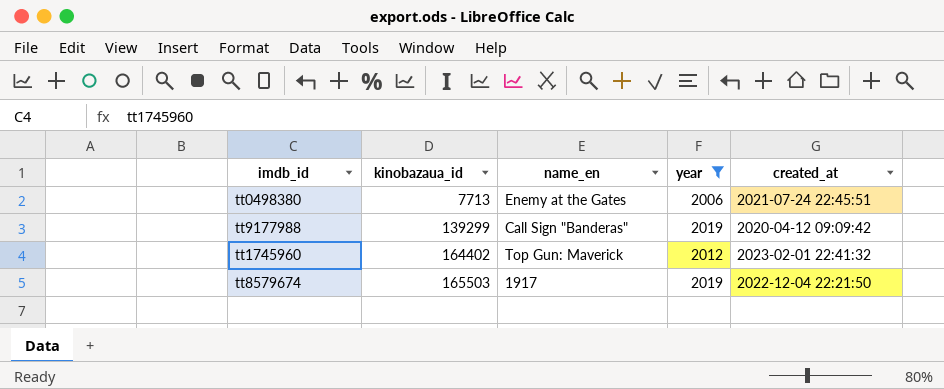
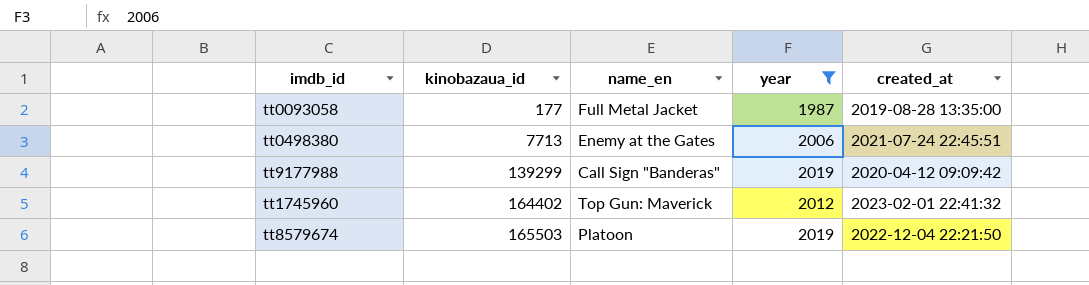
row tt0093058: none -> 177 | Full Metal Jacket | 1987 | 2019-08-28 13:35:00
tt8579674 | name_en: 1917 -> Platoon

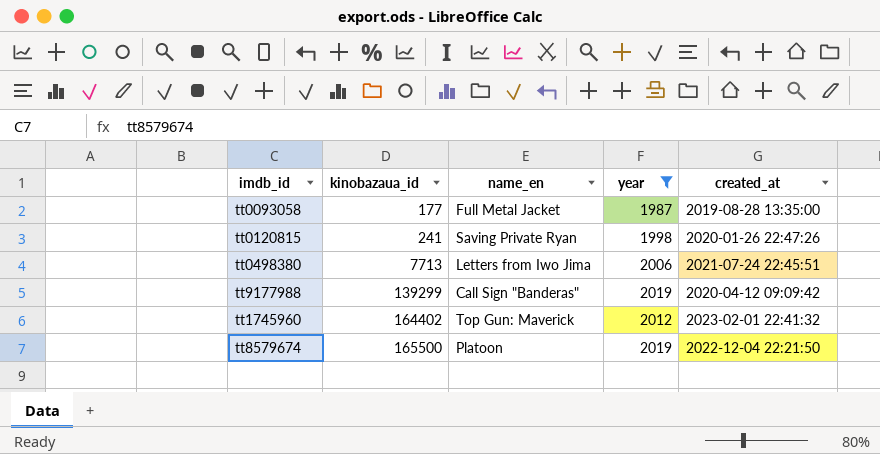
row tt0120815: none -> 241 | Saving Private Ryan | 1998 | 2020-01-26 22:47:26
tt0498380 | name_en: Enemy at the Gates -> Letters from Iwo Jima
tt8579674 | kinobazaua_id: 165503 -> 165500

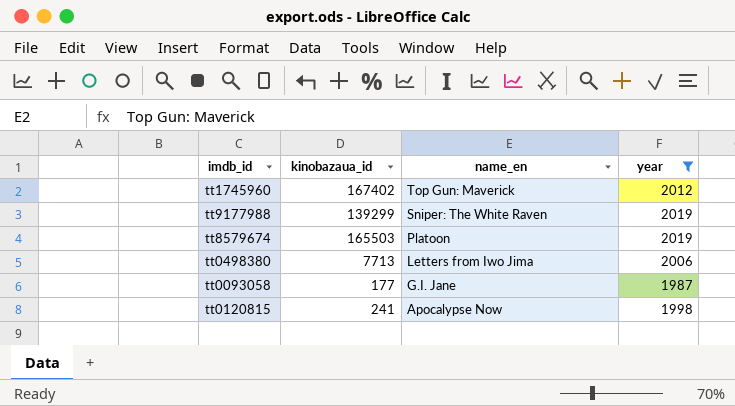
row order: kinobazaua_id ascending -> name_en descending
column created_at | position: 5 -> none
tt1745960 | kinobazaua_id: 164402 -> 167402
tt9177988 | name_en: Call Sign "Banderas" -> Sniper: The White Raven
tt8579674 | kinobazaua_id: 165500 -> 165503
tt0093058 | name_en: Full Metal Jacket -> G.I. Jane
tt0120815 | name_en: Saving Private Ryan -> Apocalypse Now

